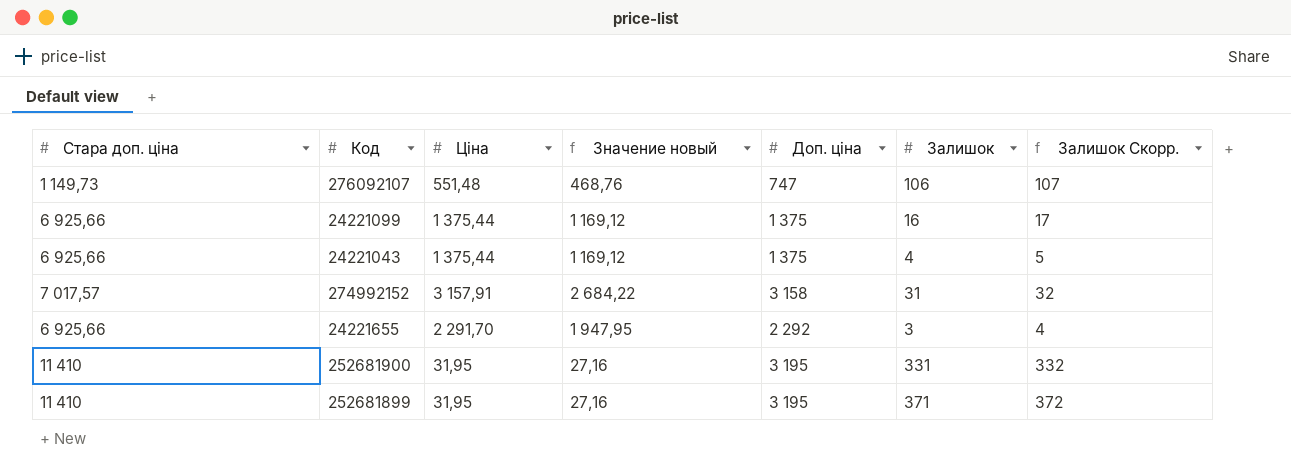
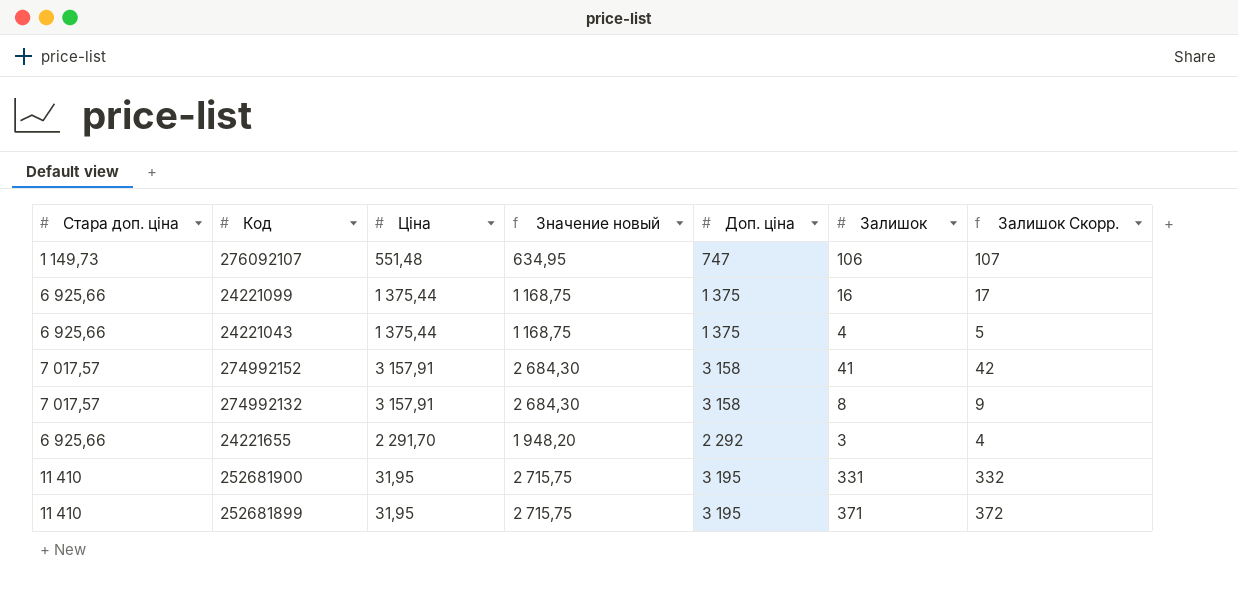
column Значение новый | formula: [Ціна] * 0,85 -> [Доп. ціна] * 0,85
274992152 | Залишок: 31 -> 41
274992152 | Залишок Скорр.: 32 -> 42
row 274992132: none -> 7 017,57 | 3 157,91 | 2 684,30 | 3 158 | 8 | 9

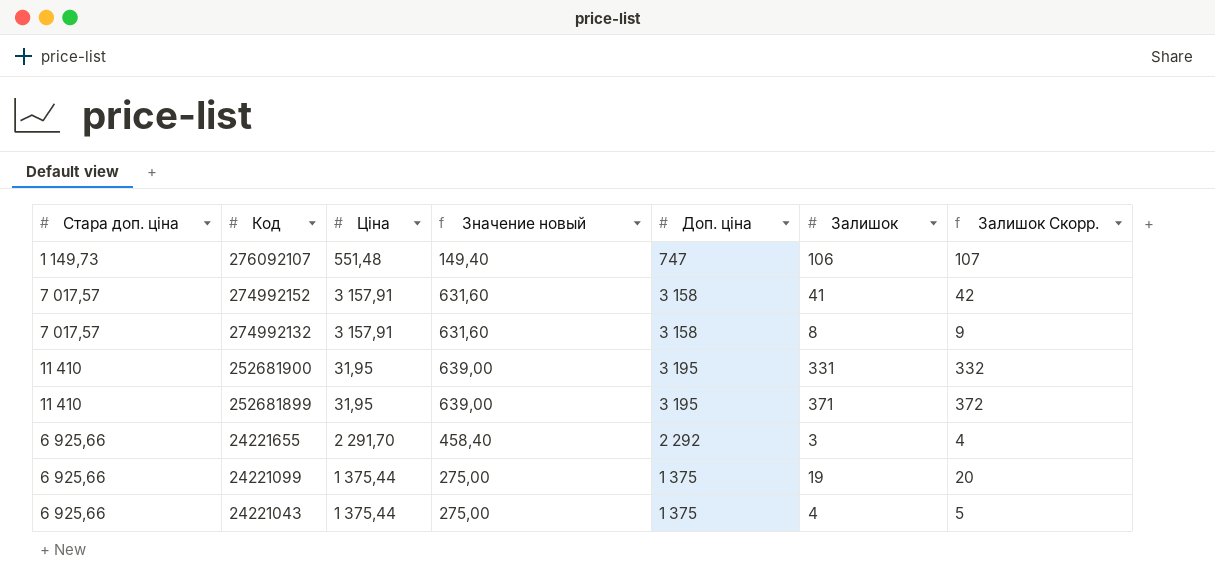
row order: none -> Код descending
column Значение новый | formula: [Доп. ціна] * 0,85 -> [Доп. ціна] * 0,2
24221099 | Залишок: 16 -> 19
24221099 | Залишок Скорр.: 17 -> 20

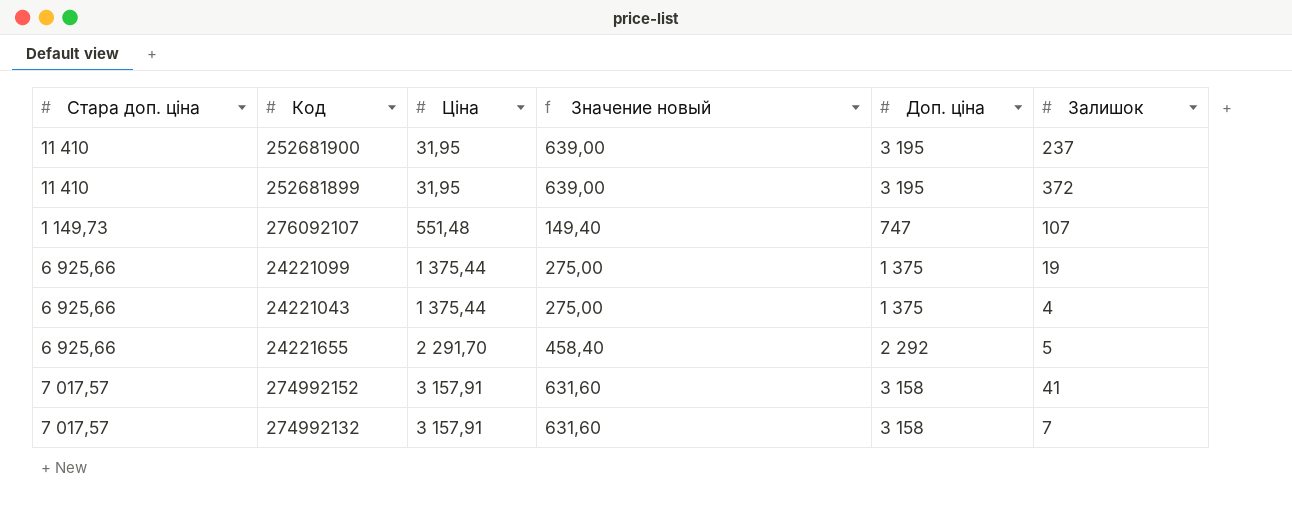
row order: Код descending -> Ціна ascending
column Залишок Скорр. | formula: [Залишок] + 1 -> none
252681900 | Залишок: 331 -> 237
252681899 | Залишок: 371 -> 372
276092107 | Залишок: 106 -> 107
24221655 | Залишок: 3 -> 5
274992132 | Залишок: 8 -> 7

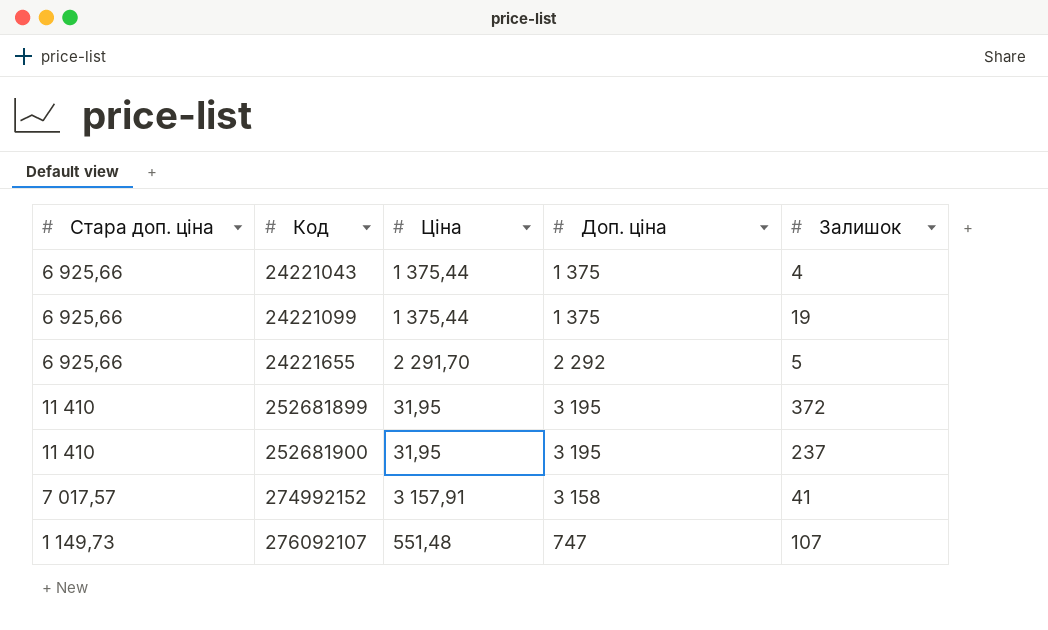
row order: Ціна ascending -> Код ascending
column Значение новый | formula: [Доп. ціна] * 0,2 -> none
row 274992132: 7 017,57 | 3 157,91 | 631,60 | 3 158 | 7 -> none

